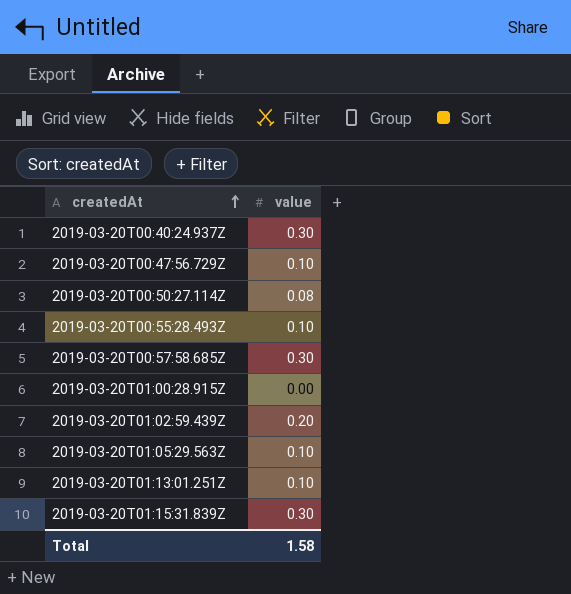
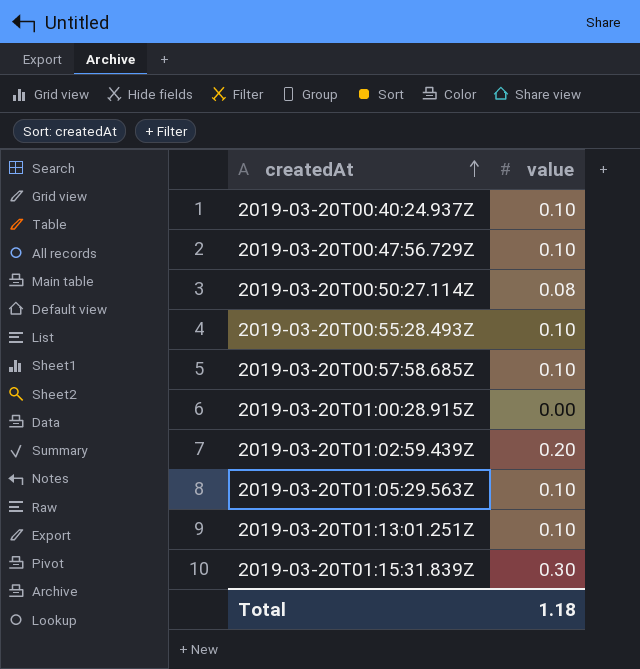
2019-03-20T00:40:24.937Z | value: 0.30 -> 0.10
2019-03-20T00:57:58.685Z | value: 0.30 -> 0.10
Total | value: 1.58 -> 1.18

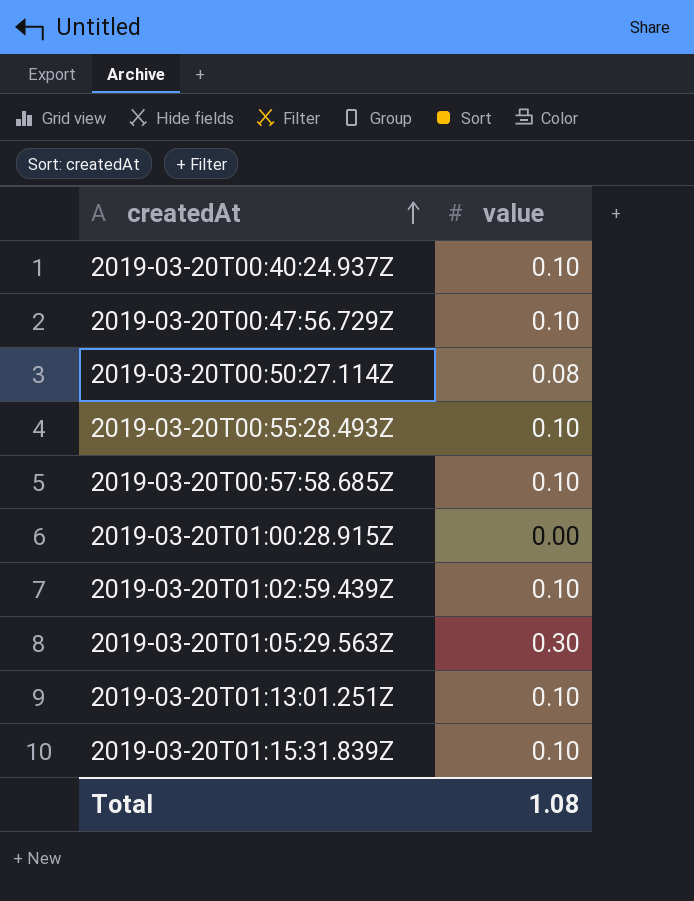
2019-03-20T01:02:59.439Z | value: 0.20 -> 0.10
2019-03-20T01:05:29.563Z | value: 0.10 -> 0.30
2019-03-20T01:15:31.839Z | value: 0.30 -> 0.10
Total | value: 1.18 -> 1.08

